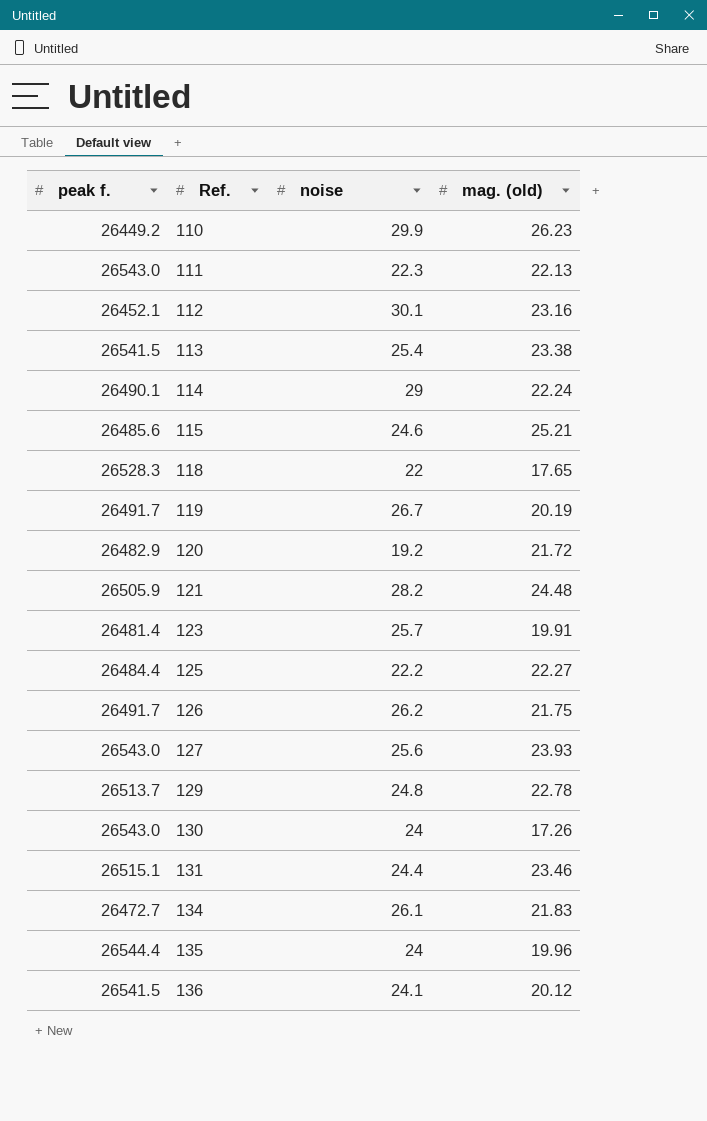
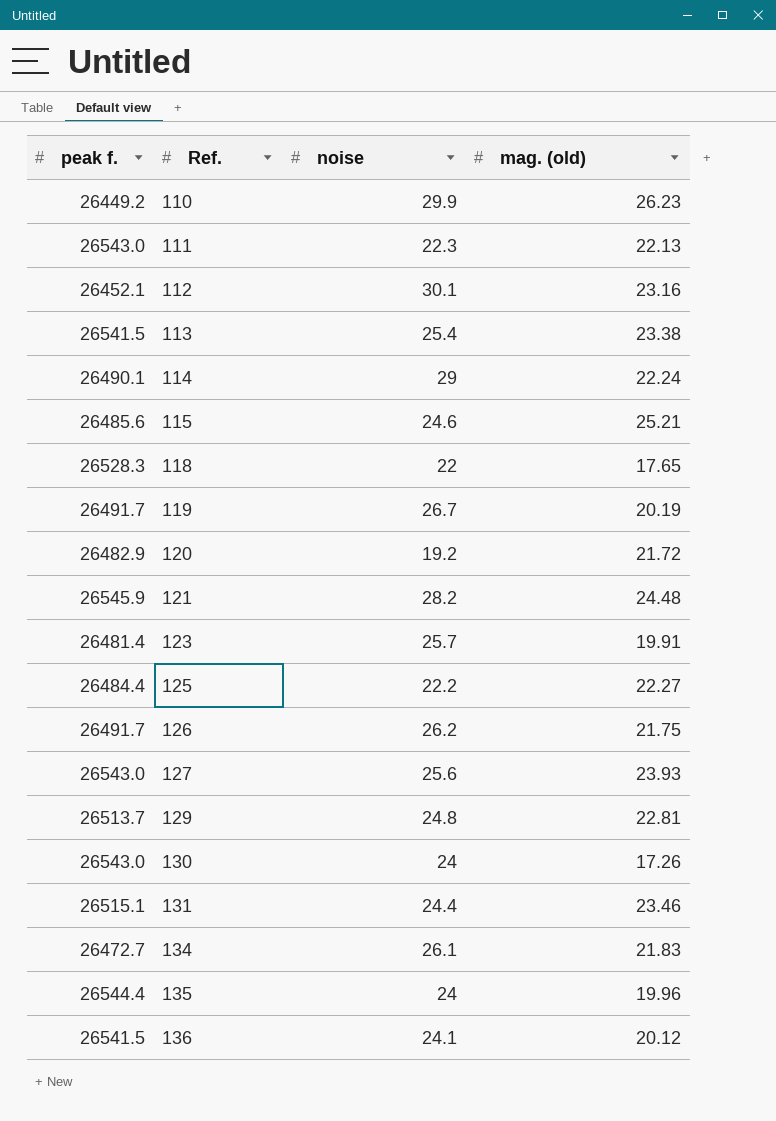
121 | peak f.: 26505.9 -> 26545.9
129 | mag. (old): 22.78 -> 22.81

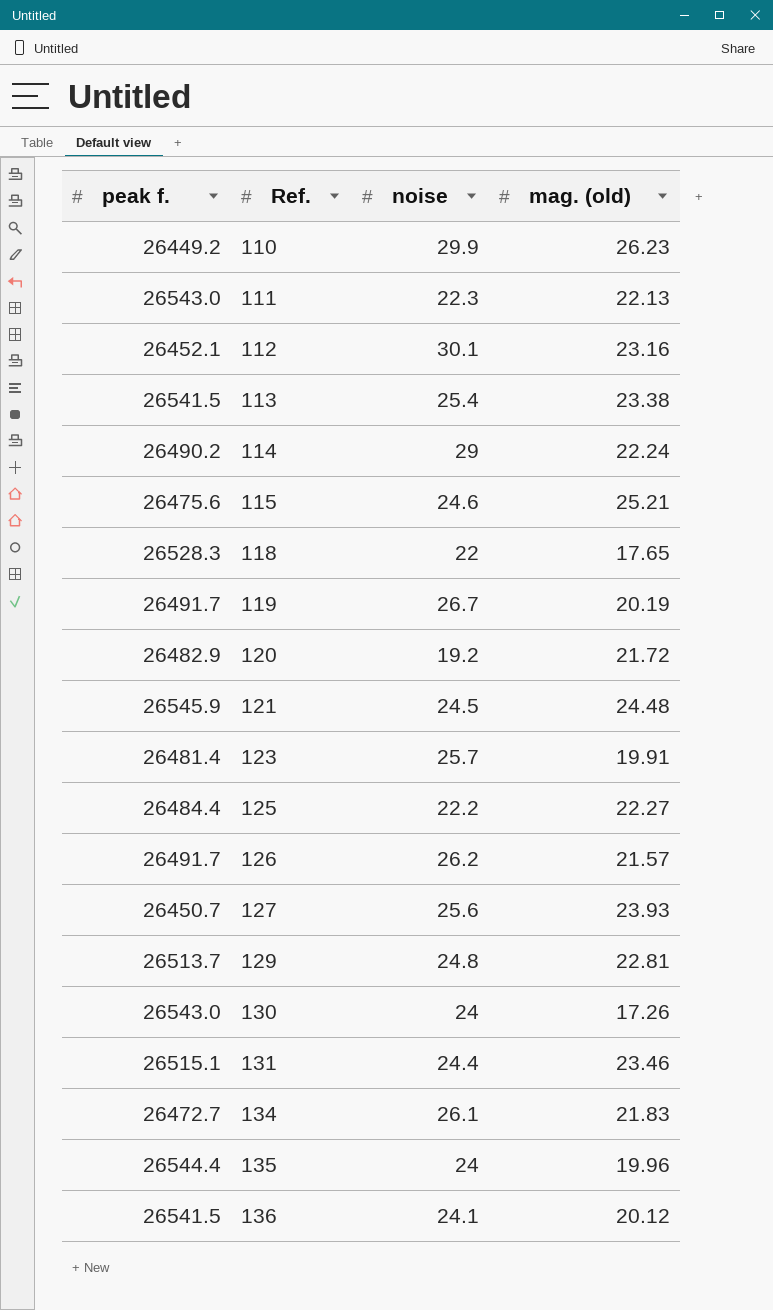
114 | peak f.: 26490.1 -> 26490.2
115 | peak f.: 26485.6 -> 26475.6
121 | noise: 28.2 -> 24.5
126 | mag. (old): 21.75 -> 21.57
127 | peak f.: 26543.0 -> 26450.7

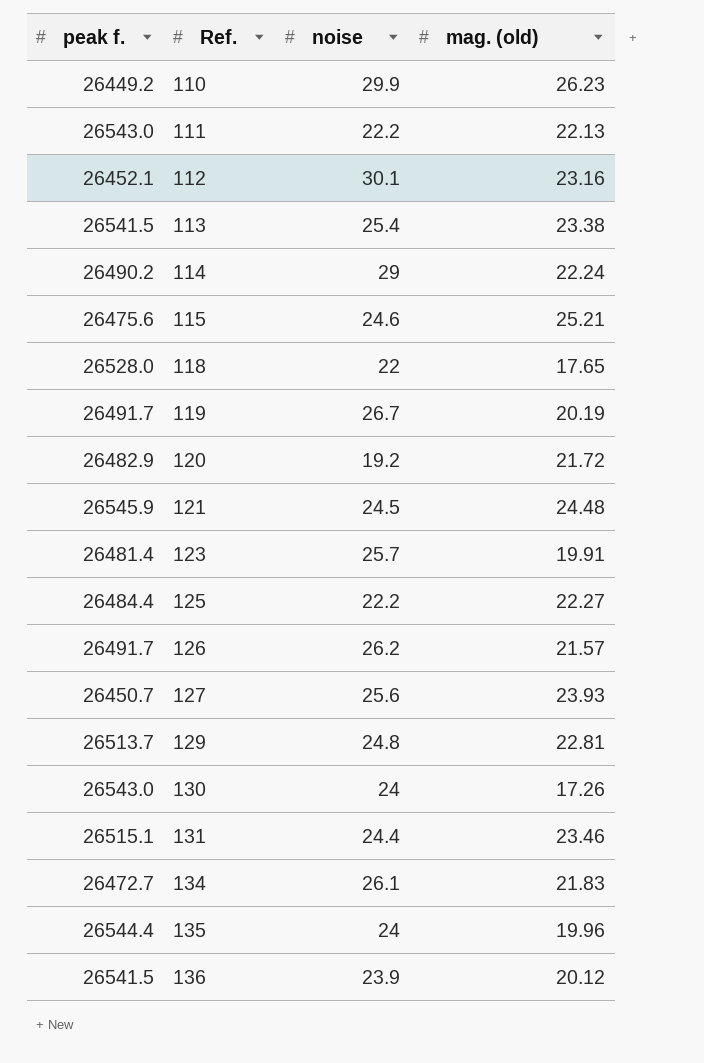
111 | noise: 22.3 -> 22.2
118 | peak f.: 26528.3 -> 26528.0
136 | noise: 24.1 -> 23.9

